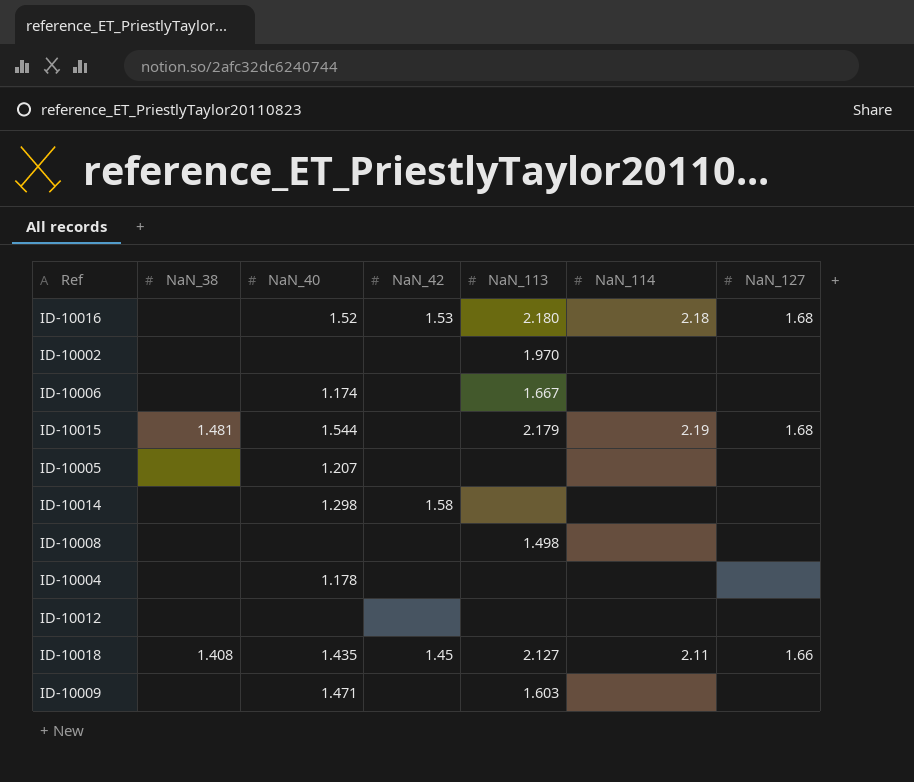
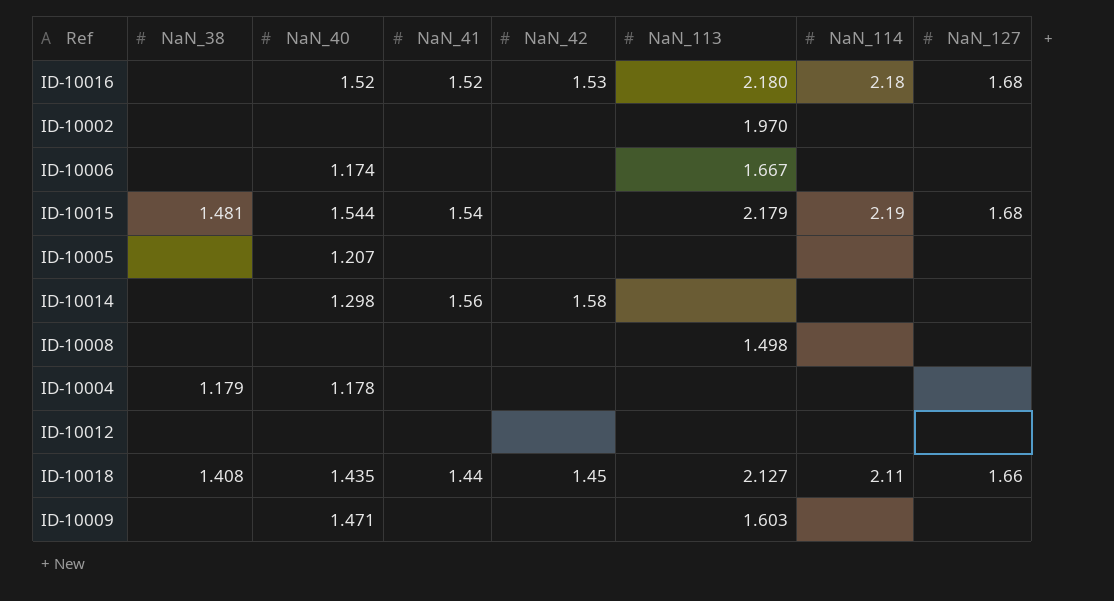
column NaN_41 | position: none -> 4
ID-10004 | NaN_38: none -> 1.179

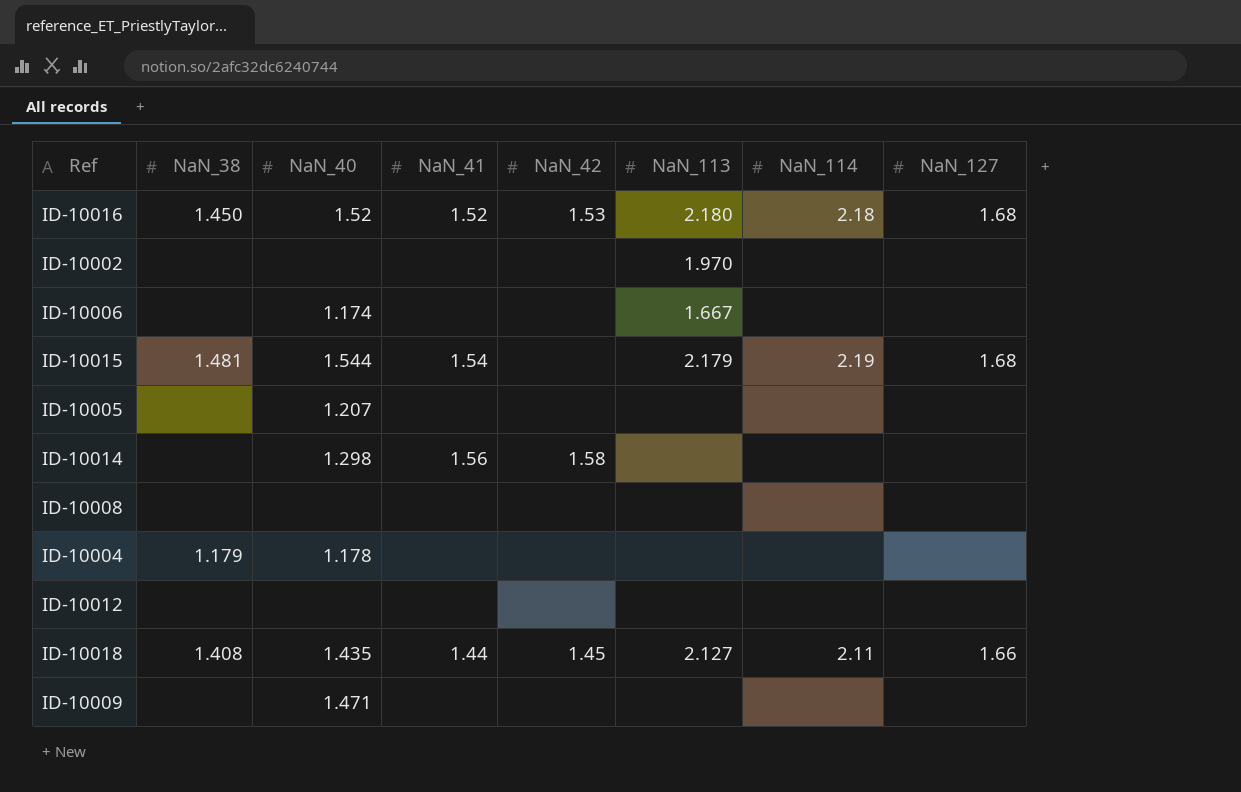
ID-10016 | NaN_38: none -> 1.450
ID-10008 | NaN_113: 1.498 -> none
ID-10009 | NaN_113: 1.603 -> none

